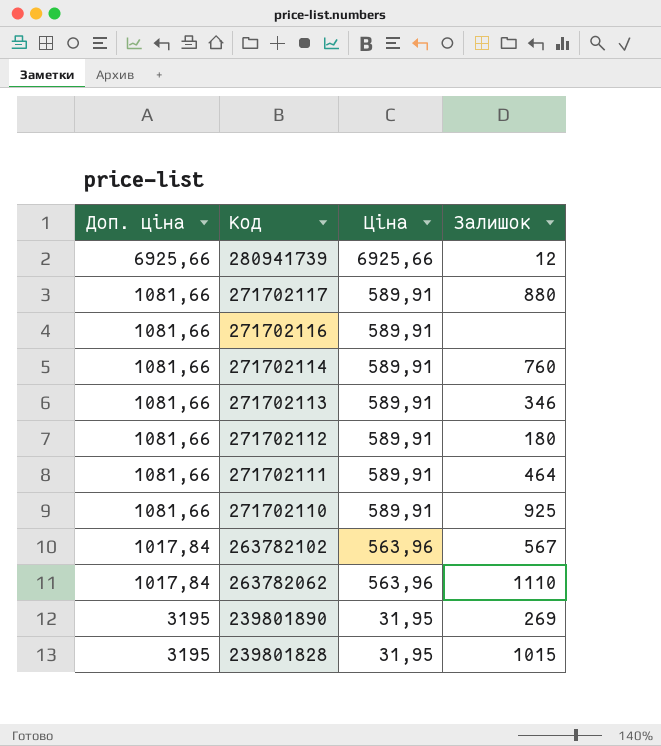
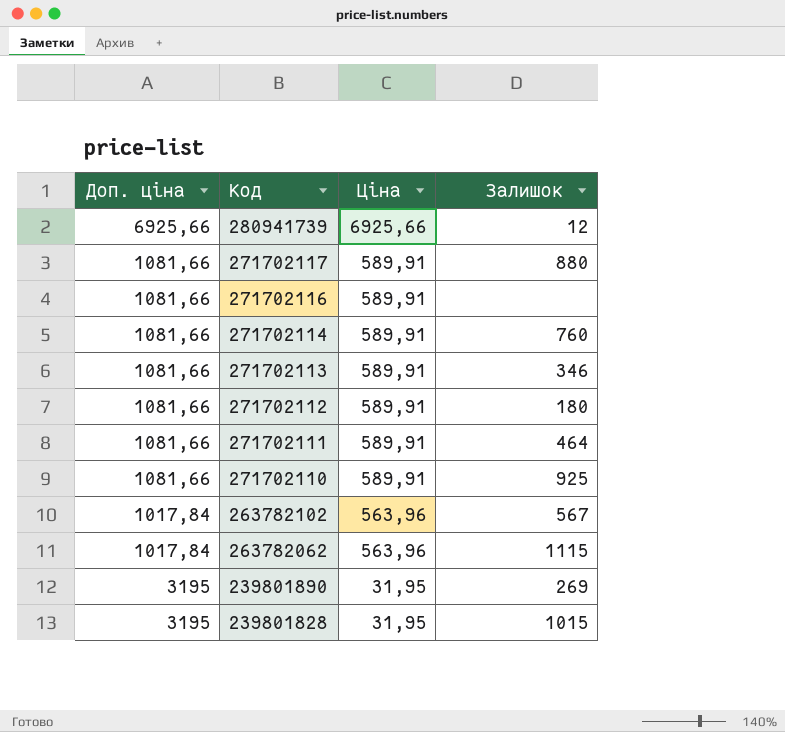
263782062 | Залишок: 1110 -> 1115

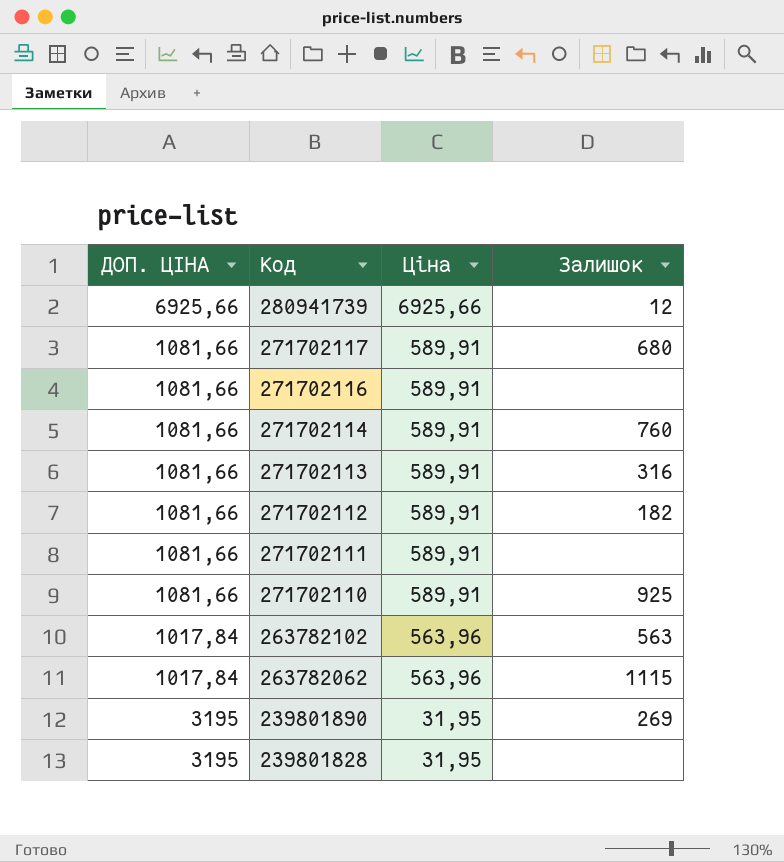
column name: Доп. ціна -> ДОП. ЦІНА
271702117 | Залишок: 880 -> 680
271702113 | Залишок: 346 -> 316
271702112 | Залишок: 180 -> 182
271702111 | Залишок: 464 -> none
263782102 | Залишок: 567 -> 563
239801828 | Залишок: 1015 -> none

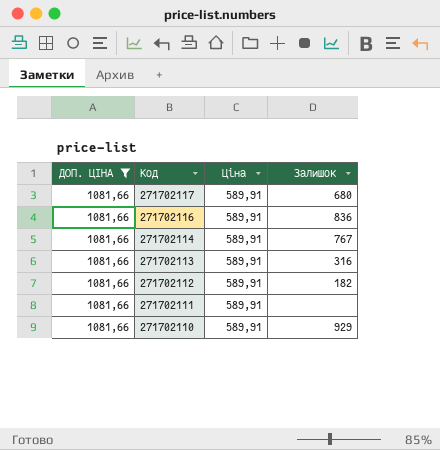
filter: none -> ДОП. ЦІНА = 1081,66
271702116 | Залишок: none -> 836
271702114 | Залишок: 760 -> 767
271702110 | Залишок: 925 -> 929

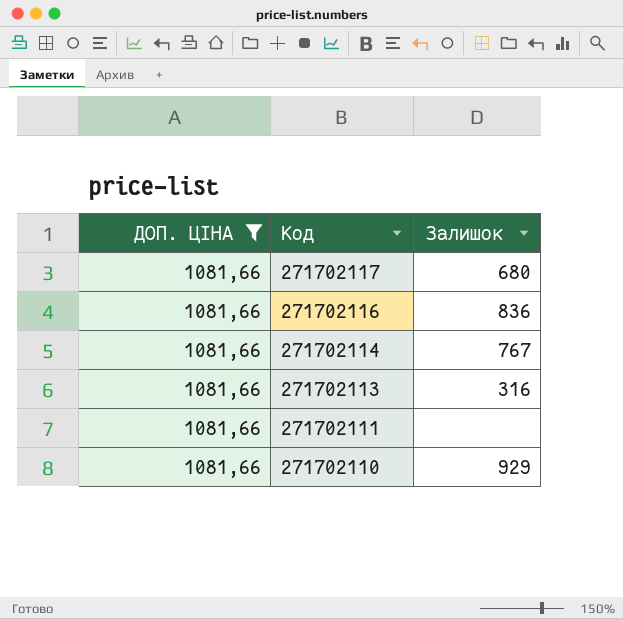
column Ціна | position: 3 -> none
row 271702112: 1081,66 | 589,91 | 182 -> none

